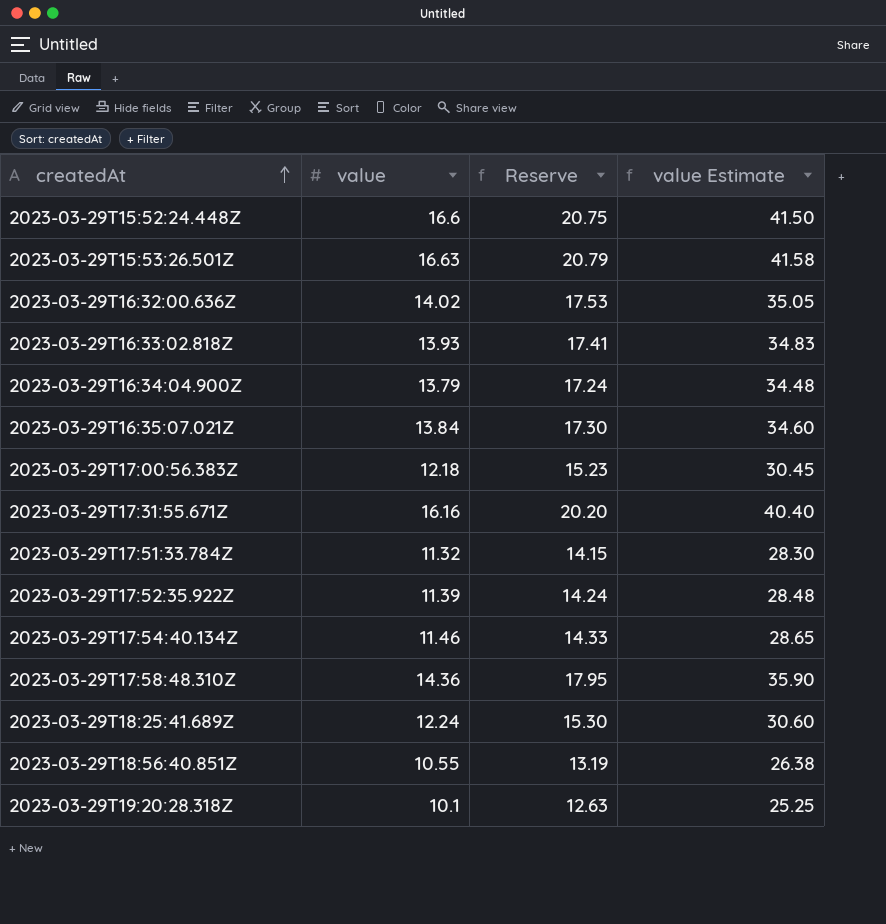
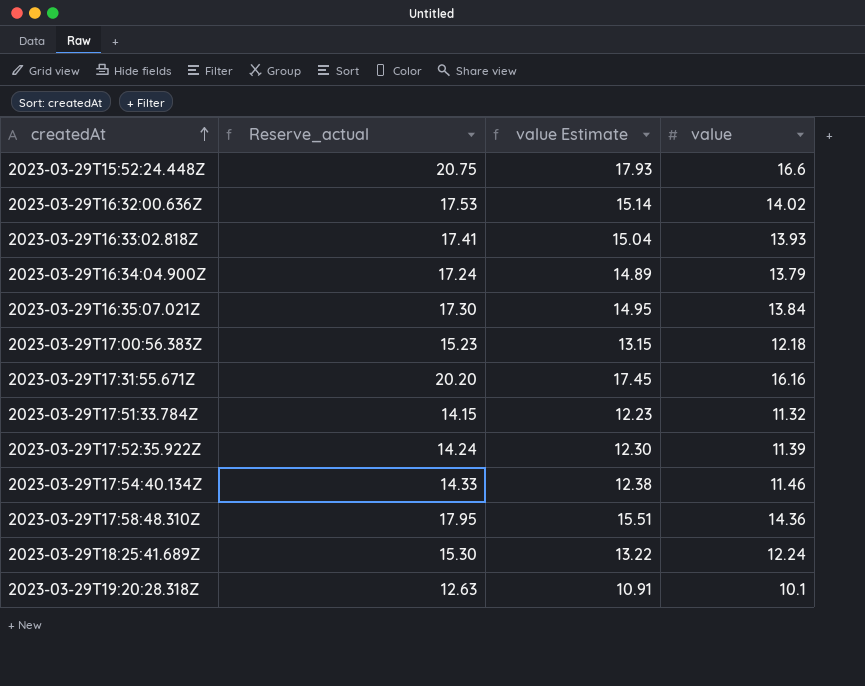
column name: Reserve -> Reserve_actual
column value Estimate | formula: [value] * 2.5 -> [value] * 1.08
column value | position: 2 -> 4
row 2023-03-29T15:53:26.501Z: 16.63 | 20.79 | 41.58 -> none
row 2023-03-29T18:56:40.851Z: 10.55 | 13.19 | 26.38 -> none

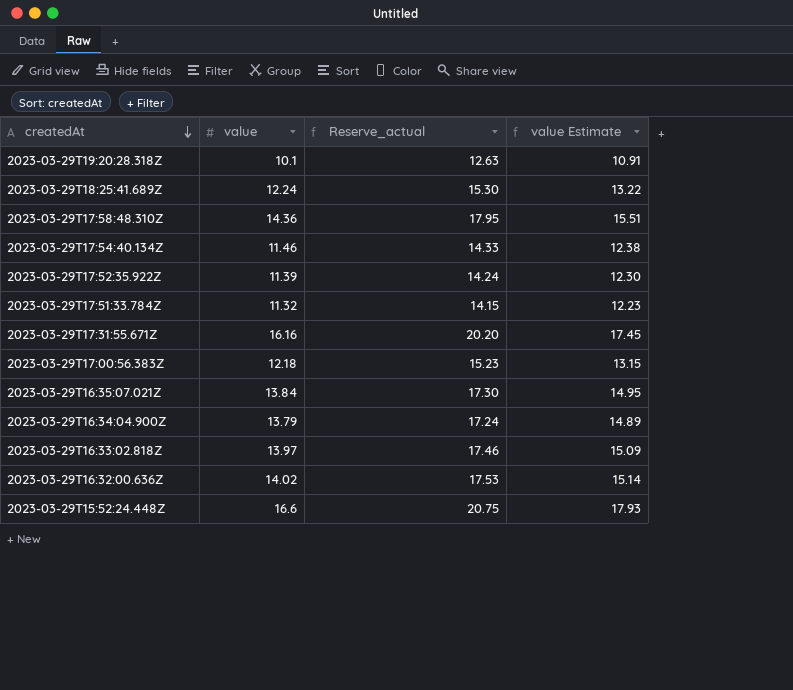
row order: createdAt ascending -> createdAt descending
column value | position: 4 -> 2
2023-03-29T16:33:02.818Z | value: 13.93 -> 13.97
2023-03-29T16:33:02.818Z | Reserve_actual: 17.41 -> 17.46
2023-03-29T16:33:02.818Z | value Estimate: 15.04 -> 15.09

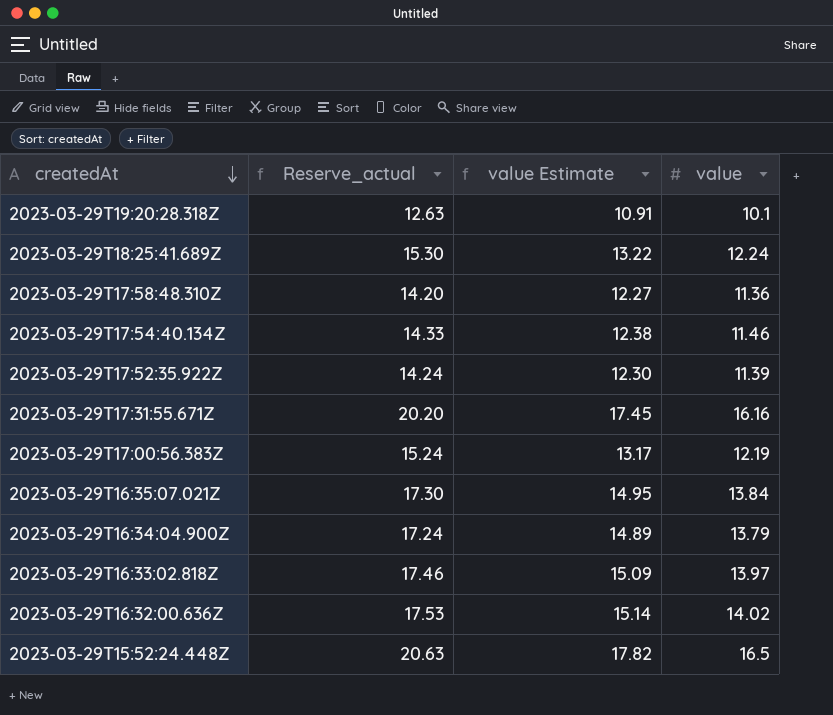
column value | position: 2 -> 4
row 2023-03-29T17:51:33.784Z: 11.32 | 14.15 | 12.23 -> none
2023-03-29T17:58:48.310Z | Reserve_actual: 17.95 -> 14.20
2023-03-29T17:58:48.310Z | value Estimate: 15.51 -> 12.27
2023-03-29T17:58:48.310Z | value: 14.36 -> 11.36
2023-03-29T17:00:56.383Z | Reserve_actual: 15.23 -> 15.24
2023-03-29T17:00:56.383Z | value Estimate: 13.15 -> 13.17
2023-03-29T17:00:56.383Z | value: 12.18 -> 12.19
2023-03-29T15:52:24.448Z | Reserve_actual: 20.75 -> 20.63
2023-03-29T15:52:24.448Z | value Estimate: 17.93 -> 17.82
2023-03-29T15:52:24.448Z | value: 16.6 -> 16.5

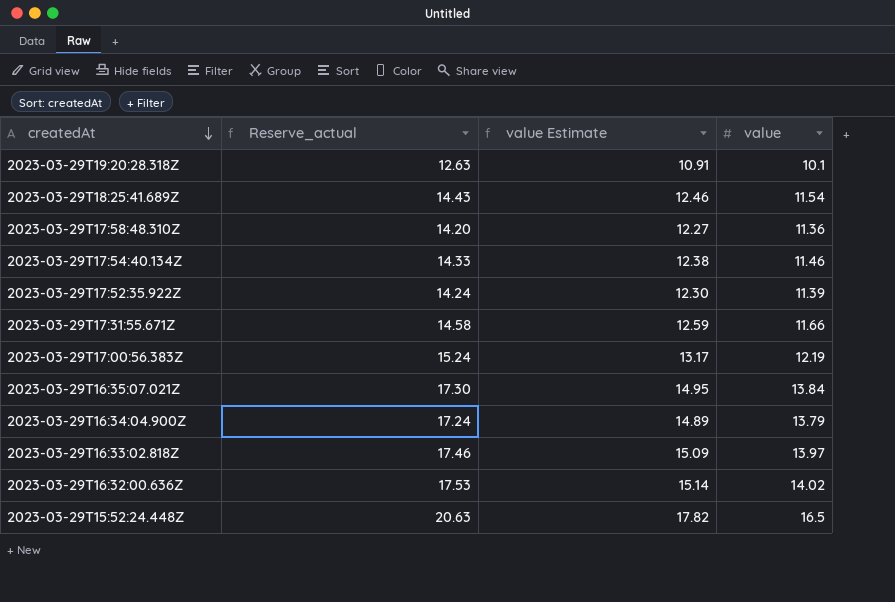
2023-03-29T18:25:41.689Z | Reserve_actual: 15.30 -> 14.43
2023-03-29T18:25:41.689Z | value Estimate: 13.22 -> 12.46
2023-03-29T18:25:41.689Z | value: 12.24 -> 11.54
2023-03-29T17:31:55.671Z | Reserve_actual: 20.20 -> 14.58
2023-03-29T17:31:55.671Z | value Estimate: 17.45 -> 12.59
2023-03-29T17:31:55.671Z | value: 16.16 -> 11.66

